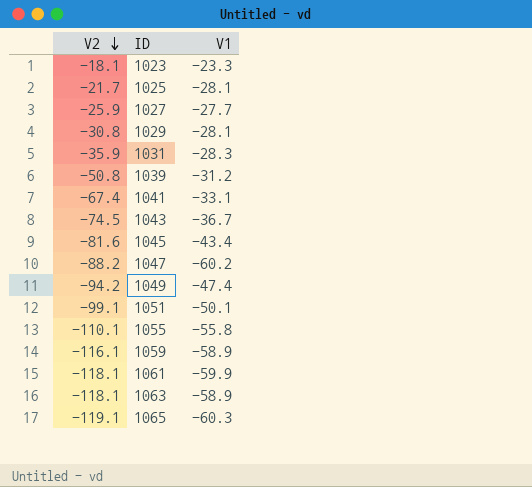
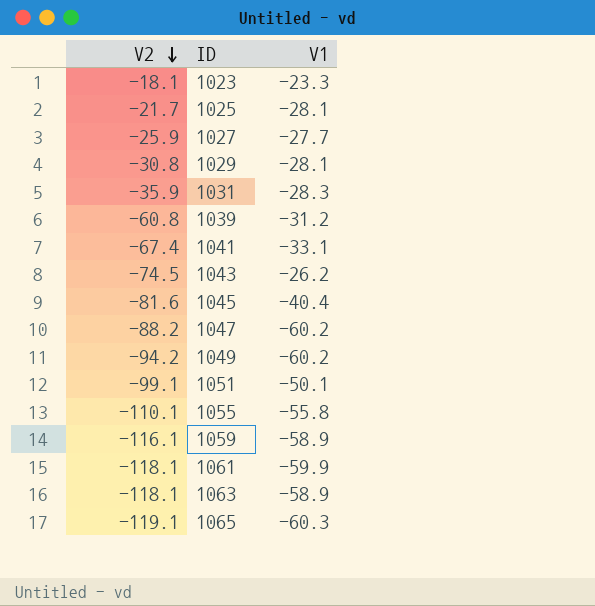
1039 | V2: -50.8 -> -60.8
1043 | V1: -36.7 -> -26.2
1045 | V1: -43.4 -> -40.4
1049 | V1: -47.4 -> -60.2

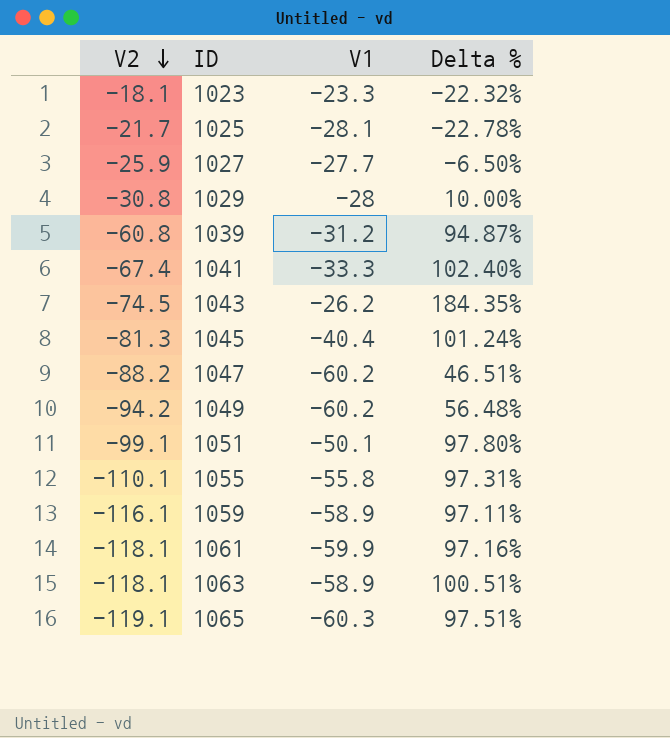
column Delta % | formula: none -> ([V2] - [V1]) / [V1]
row 1031: -35.9 | -28.3 -> none
1029 | V1: -28.1 -> -28
1041 | V1: -33.1 -> -33.3
1045 | V2: -81.6 -> -81.3

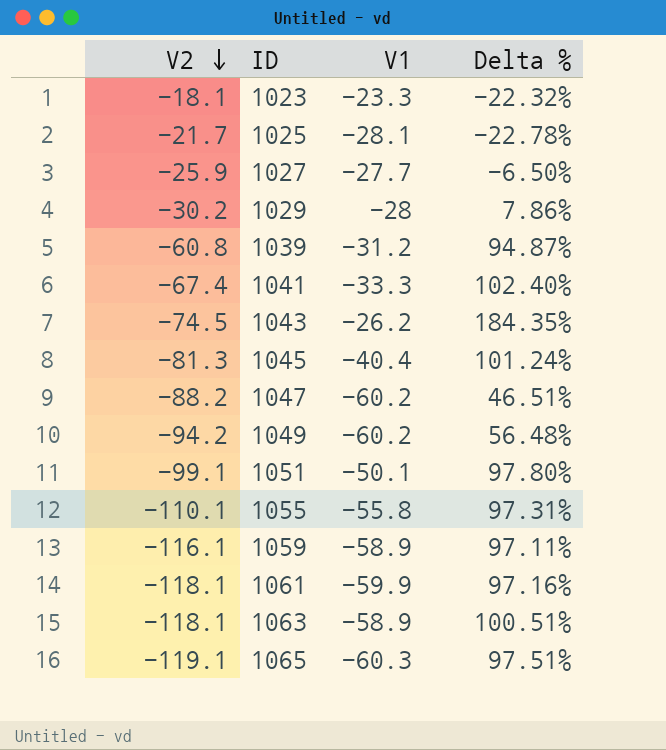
1029 | V2: -30.8 -> -30.2
1029 | Delta %: 10.00% -> 7.86%

